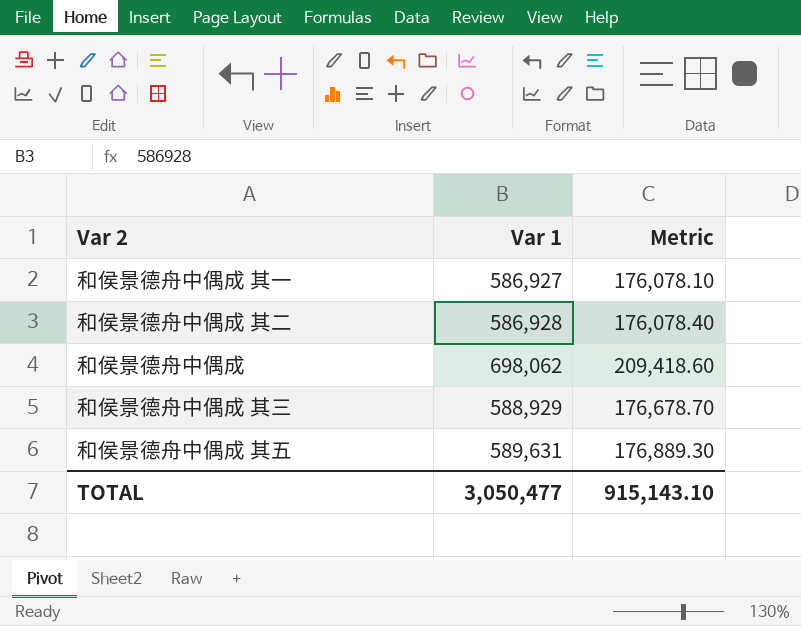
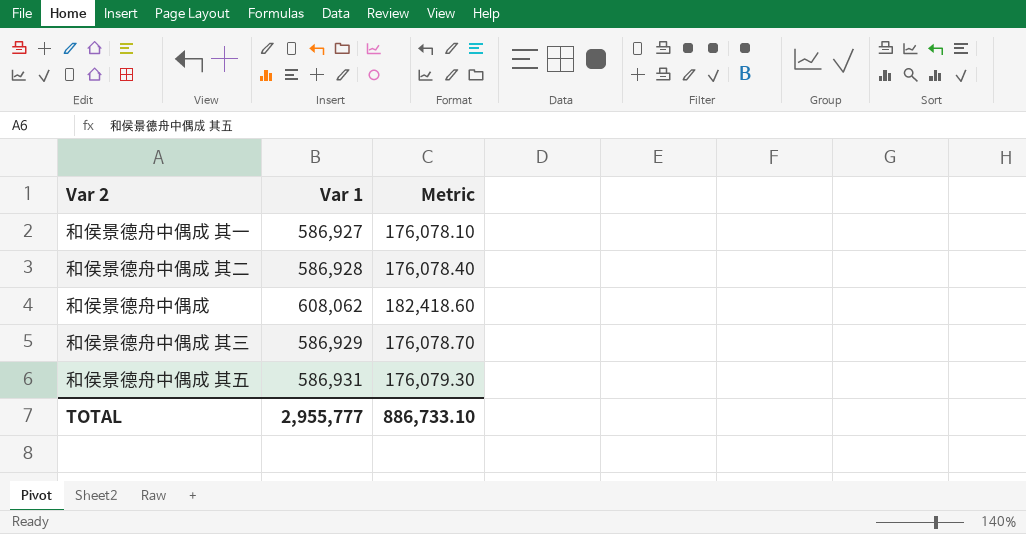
和侯景德舟中偶成 | Var 1: 698,062 -> 608,062
和侯景德舟中偶成 | Metric: 209,418.60 -> 182,418.60
和侯景德舟中偶成 其三 | Var 1: 588,929 -> 586,929
和侯景德舟中偶成 其三 | Metric: 176,678.70 -> 176,078.70
和侯景德舟中偶成 其五 | Var 1: 589,631 -> 586,931
和侯景德舟中偶成 其五 | Metric: 176,889.30 -> 176,079.30
TOTAL | Var 1: 3,050,477 -> 2,955,777
TOTAL | Metric: 915,143.10 -> 886,733.10

